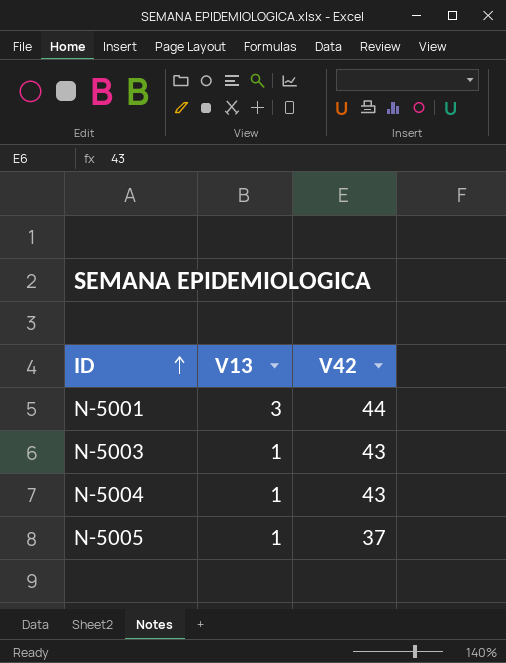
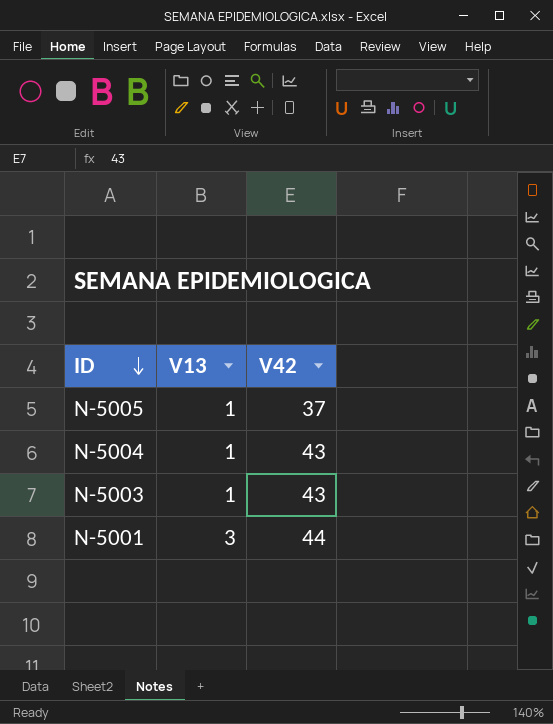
row order: ID ascending -> ID descending

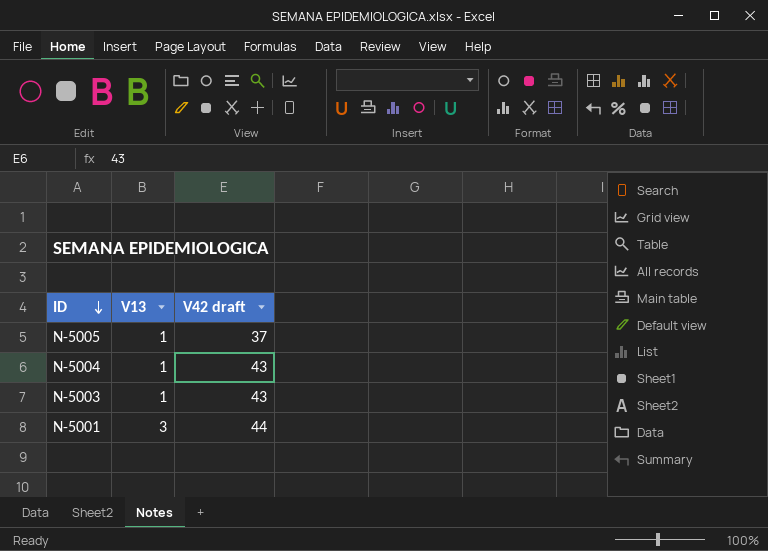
column name: V42 -> V42 draft

